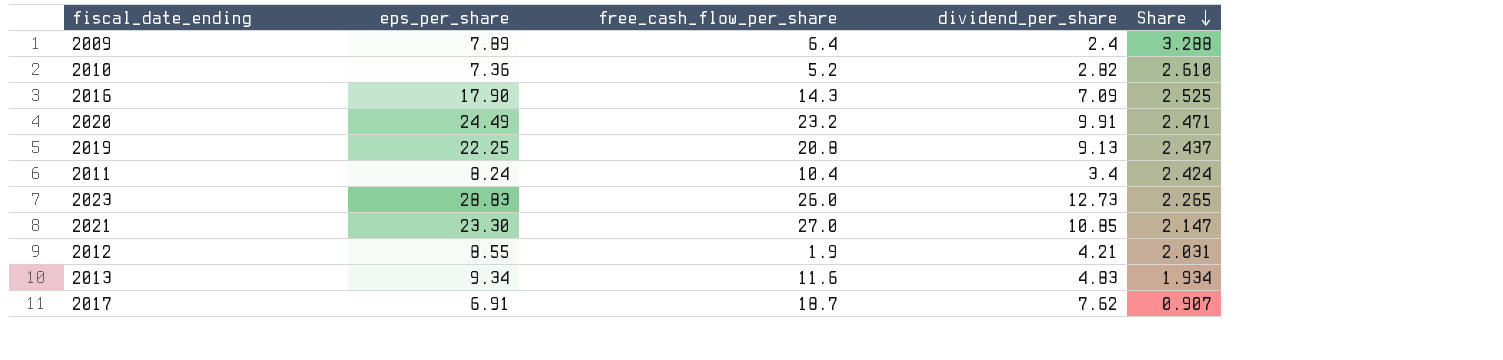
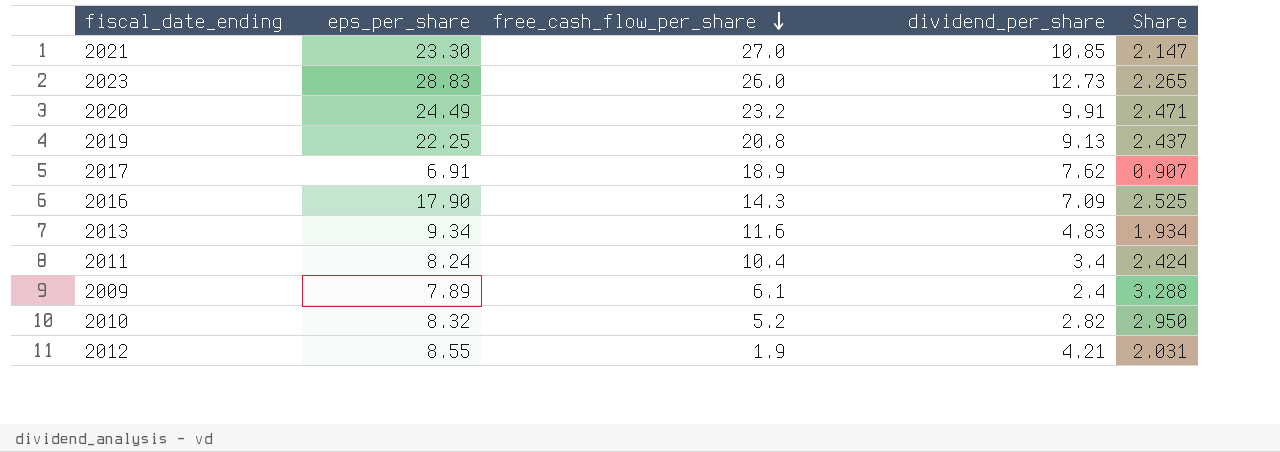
row order: Share descending -> free_cash_flow_per_share descending
2017 | free_cash_flow_per_share: 18.7 -> 18.9
2009 | free_cash_flow_per_share: 6.4 -> 6.1
2010 | eps_per_share: 7.36 -> 8.32
2010 | Share: 2.610 -> 2.950

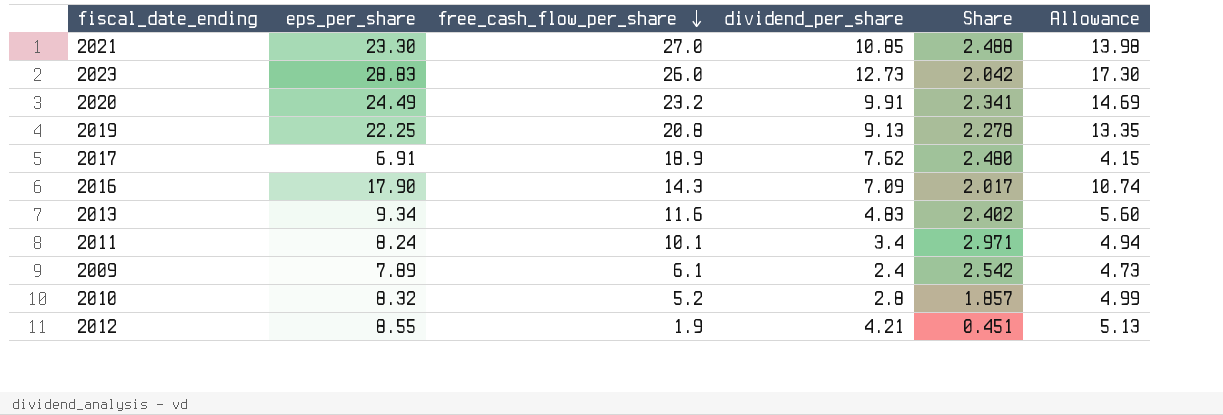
column Share | formula: [eps_per_share] / [dividend_per_share] -> [free_cash_flow_per_share] / [dividend_per_share]
column Allowance | formula: none -> [eps_per_share] * 0.6
2011 | free_cash_flow_per_share: 10.4 -> 10.1
2010 | dividend_per_share: 2.82 -> 2.8

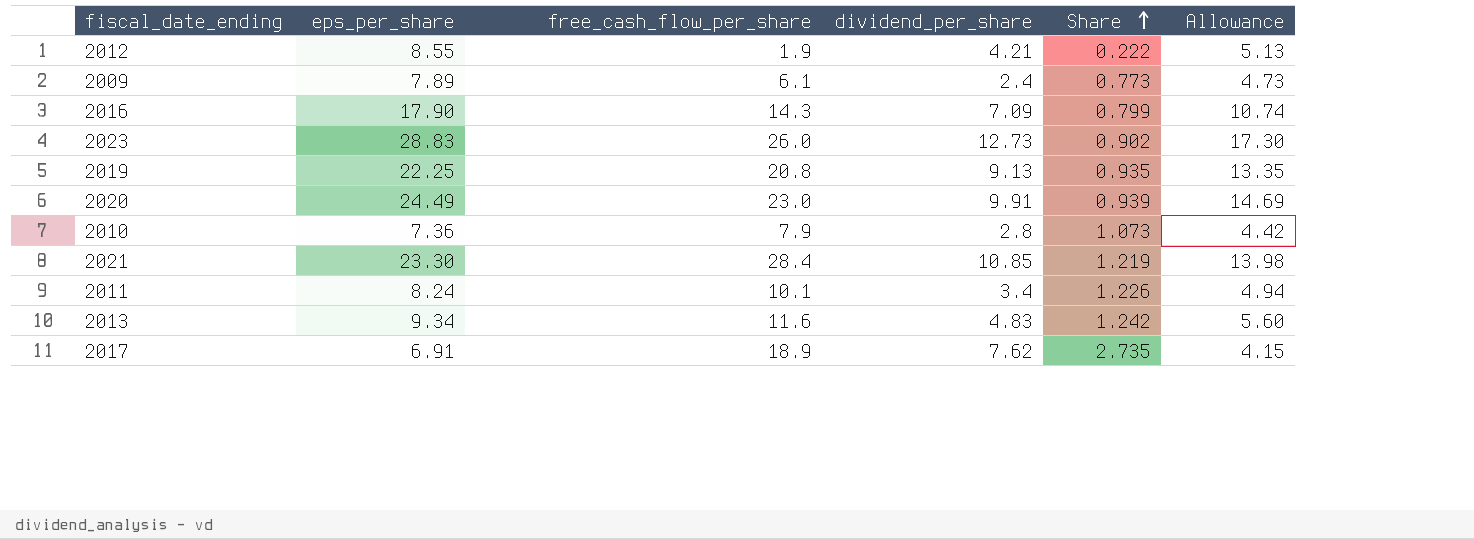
row order: free_cash_flow_per_share descending -> Share ascending
column Share | formula: [free_cash_flow_per_share] / [dividend_per_share] -> [free_cash_flow_per_share] / [eps_per_share]
2020 | free_cash_flow_per_share: 23.2 -> 23.0
2010 | eps_per_share: 8.32 -> 7.36
2010 | free_cash_flow_per_share: 5.2 -> 7.9
2010 | Allowance: 4.99 -> 4.42
2021 | free_cash_flow_per_share: 27.0 -> 28.4

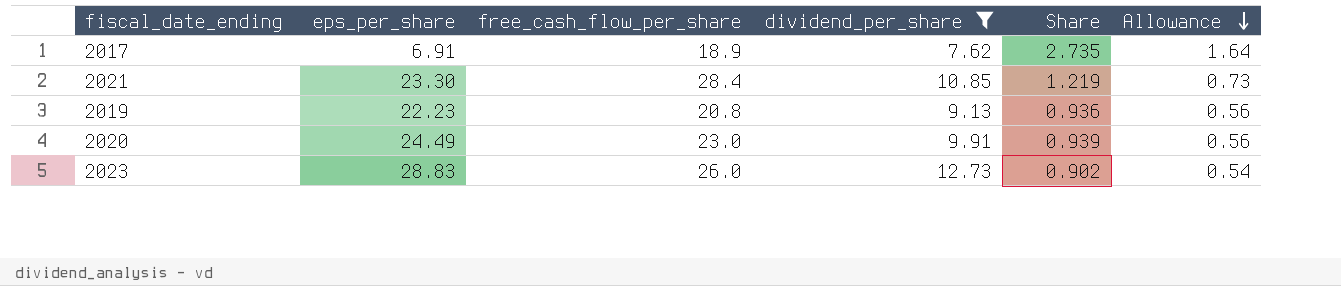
filter: none -> dividend_per_share >= 7.62
row order: Share ascending -> Allowance descending
column Allowance | formula: [eps_per_share] * 0.6 -> [Share] * 0.6
2019 | eps_per_share: 22.25 -> 22.23
2019 | Share: 0.935 -> 0.936

